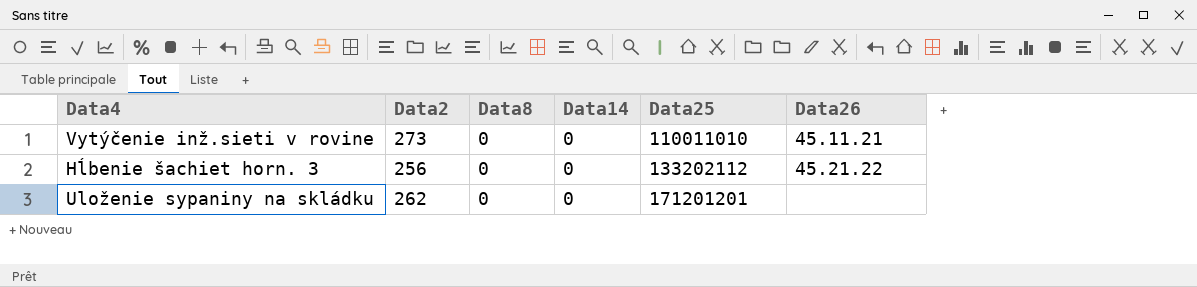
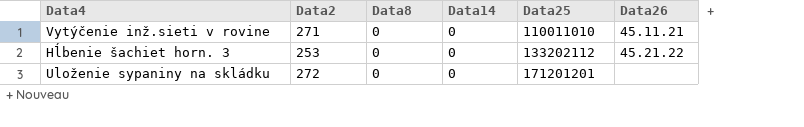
Vytýčenie inž.sieti v rovine | Data2: 273 -> 271
Hĺbenie šachiet horn. 3 | Data2: 256 -> 253
Uloženie sypaniny na skládku | Data2: 262 -> 272

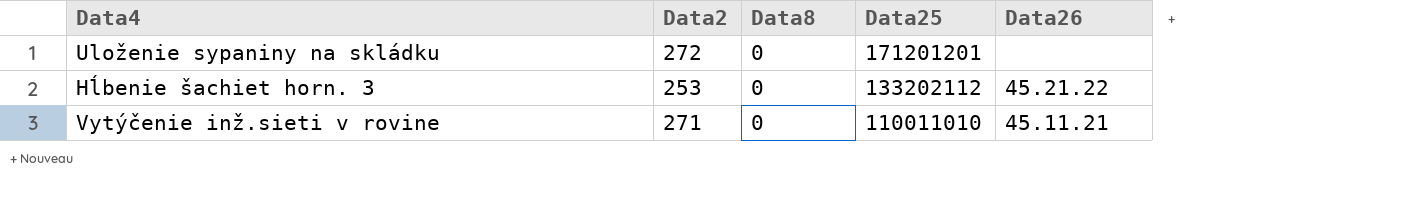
row order: Data25 ascending -> Data25 descending
column Data14 | position: 4 -> none

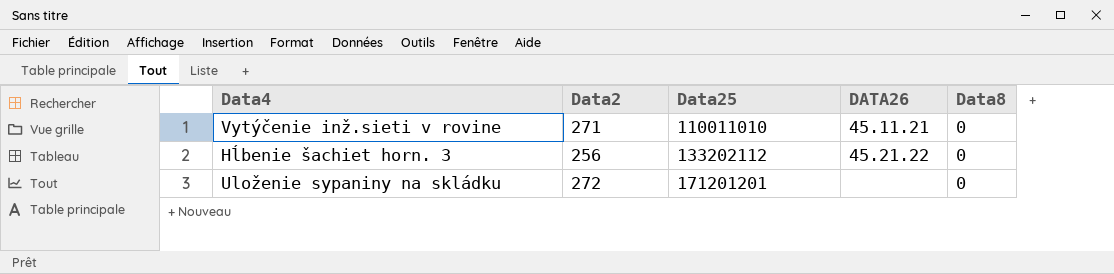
row order: Data25 descending -> Data25 ascending
column name: Data26 -> DATA26
column Data8 | position: 3 -> 5
Hĺbenie šachiet horn. 3 | Data2: 253 -> 256

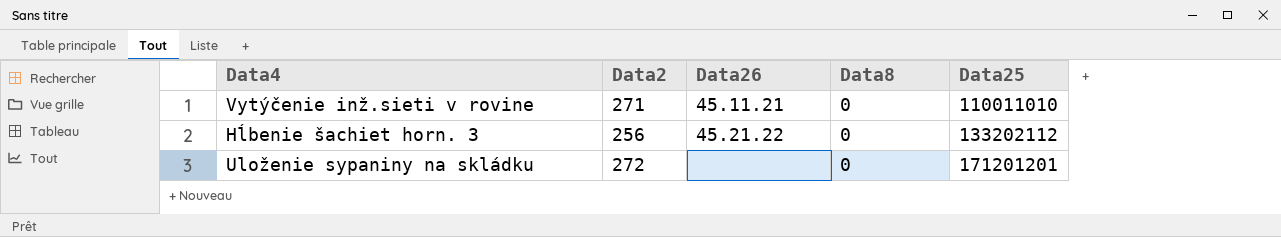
column name: DATA26 -> Data26
column Data25 | position: 3 -> 5

